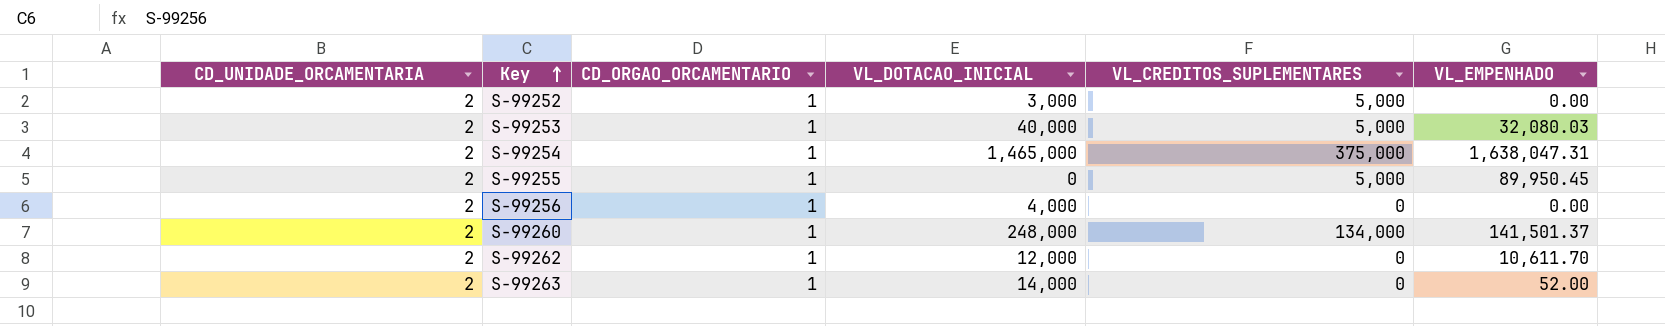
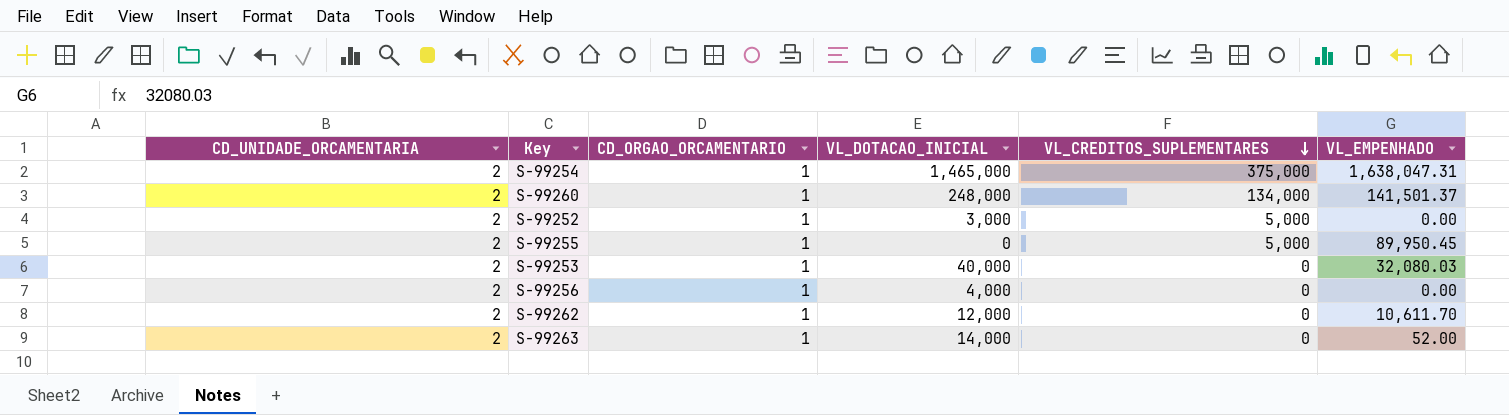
row order: Key ascending -> VL_CREDITOS_SUPLEMENTARES descending
S-99253 | VL_CREDITOS_SUPLEMENTARES: 5,000 -> 0

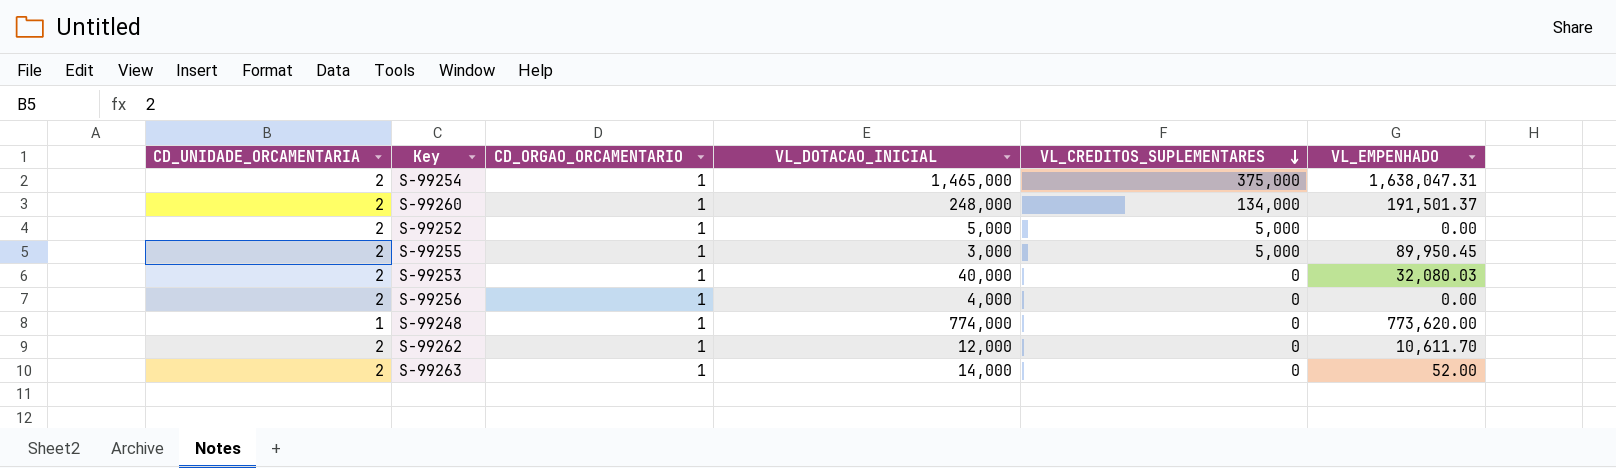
S-99260 | VL_EMPENHADO: 141,501.37 -> 191,501.37
S-99252 | VL_DOTACAO_INICIAL: 3,000 -> 5,000
S-99255 | VL_DOTACAO_INICIAL: 0 -> 3,000
row S-99248: none -> 1 | 1 | 774,000 | 0 | 773,620.00

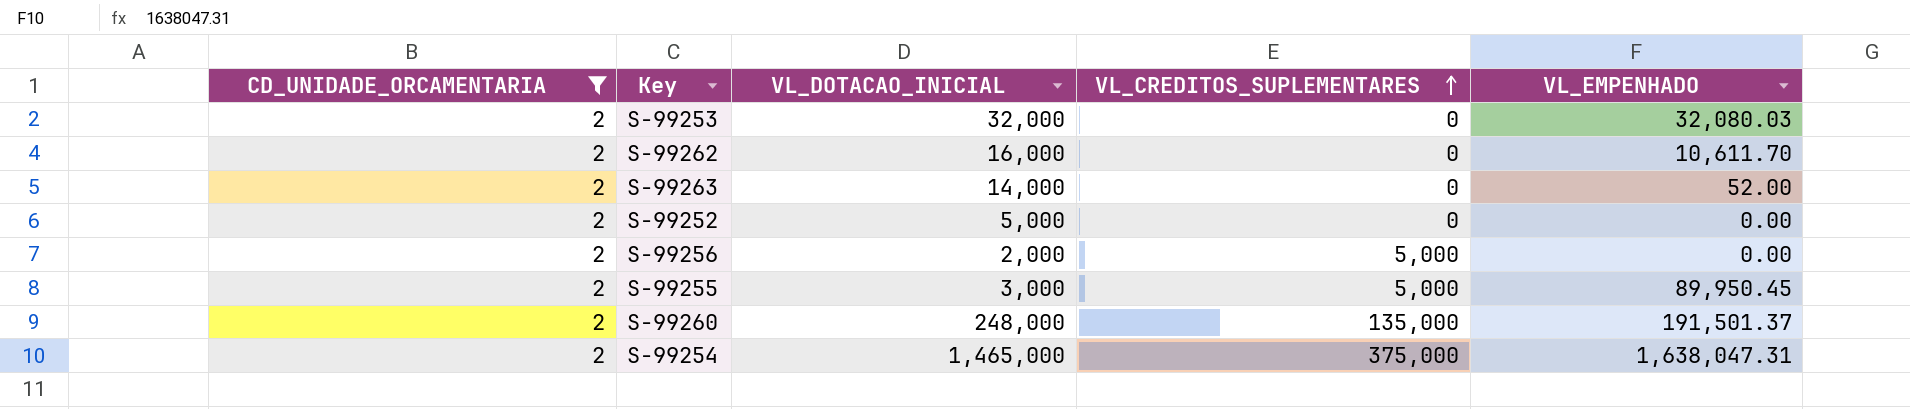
filter: none -> CD_UNIDADE_ORCAMENTARIA = 2
row order: VL_CREDITOS_SUPLEMENTARES descending -> VL_CREDITOS_SUPLEMENTARES ascending
column CD_ORGAO_ORCAMENTARIO | position: 3 -> none
S-99253 | VL_DOTACAO_INICIAL: 40,000 -> 32,000
S-99262 | VL_DOTACAO_INICIAL: 12,000 -> 16,000
S-99252 | VL_CREDITOS_SUPLEMENTARES: 5,000 -> 0
S-99256 | VL_DOTACAO_INICIAL: 4,000 -> 2,000
S-99256 | VL_CREDITOS_SUPLEMENTARES: 0 -> 5,000
S-99260 | VL_CREDITOS_SUPLEMENTARES: 134,000 -> 135,000

